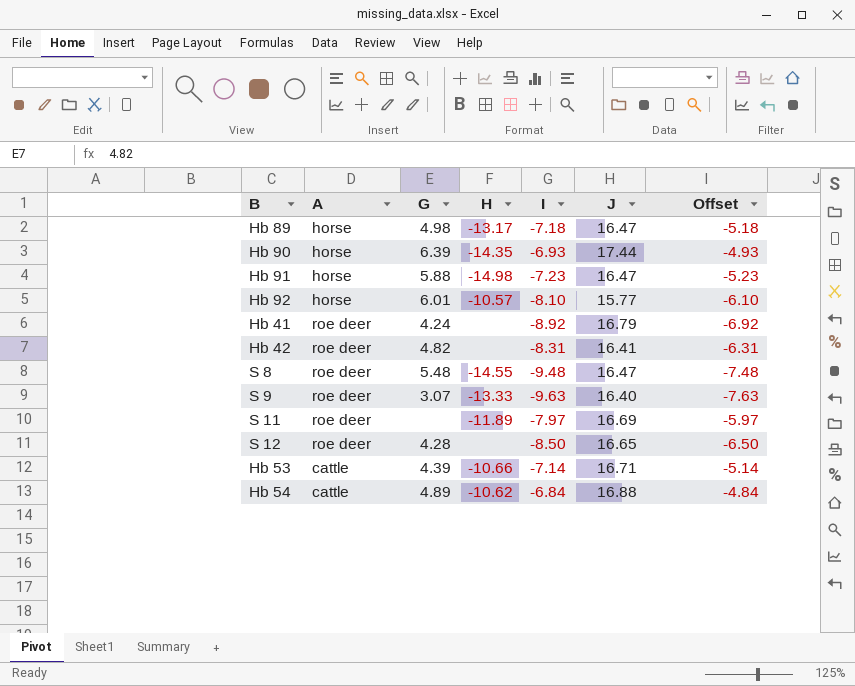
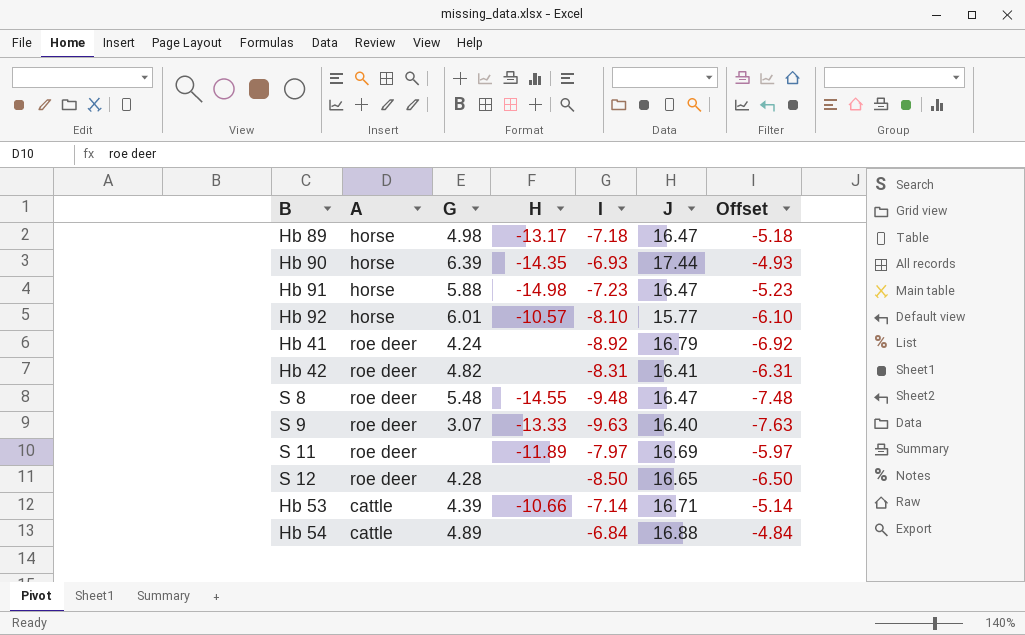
Hb 54 | H: -10.62 -> none

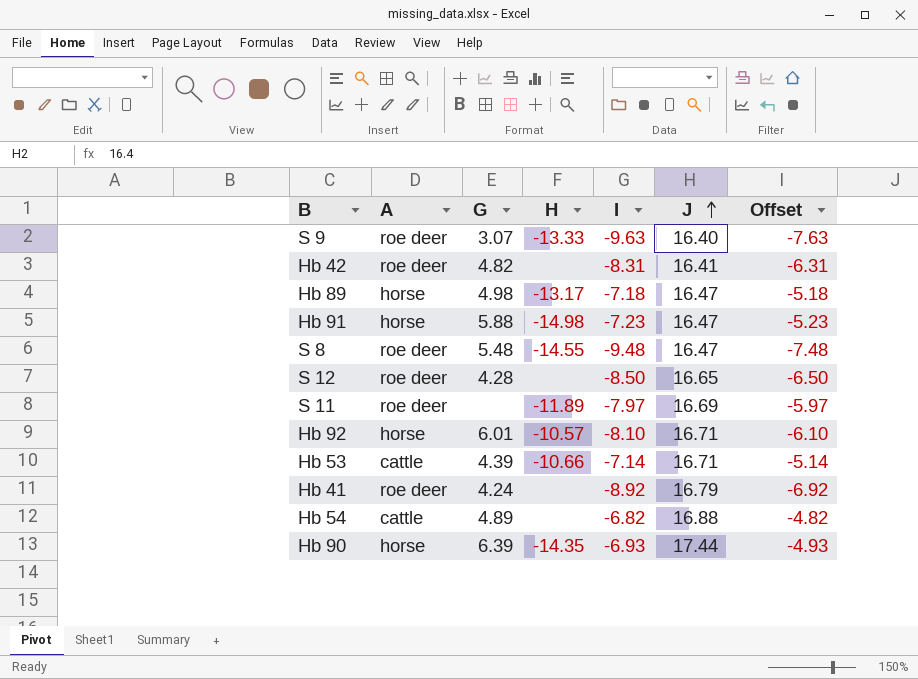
row order: none -> J ascending
Hb 92 | J: 15.77 -> 16.71
Hb 54 | I: -6.84 -> -6.82
Hb 54 | Offset: -4.84 -> -4.82

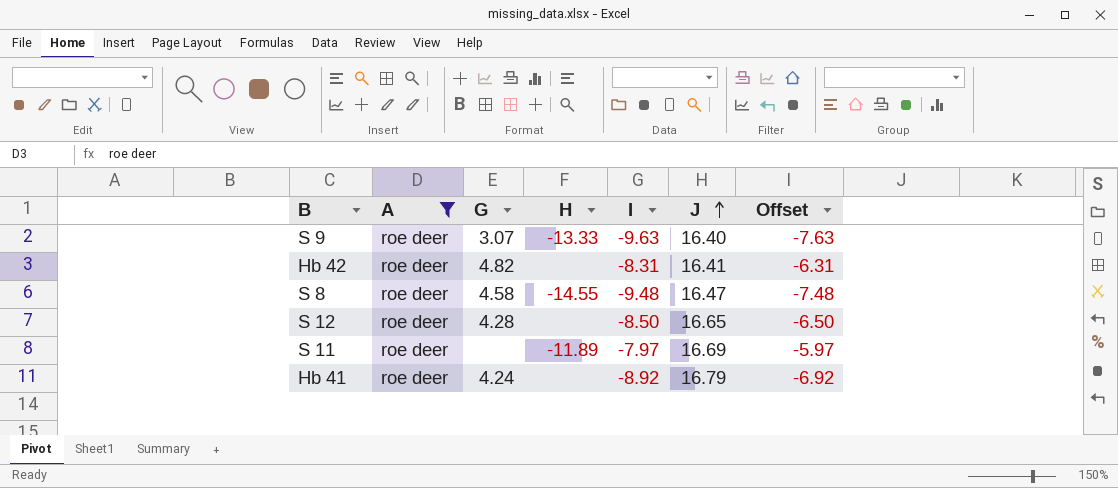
filter: none -> A = roe deer
S 8 | G: 5.48 -> 4.58

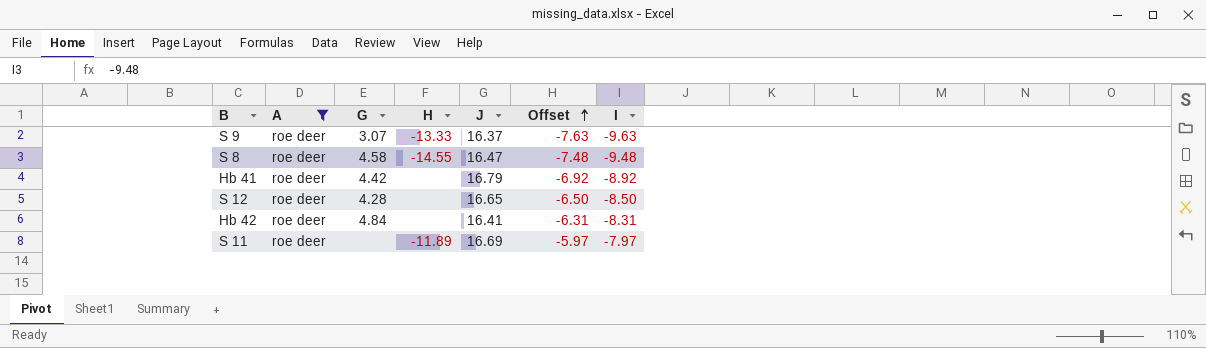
row order: J ascending -> Offset ascending
column I | position: 5 -> 7
S 9 | J: 16.40 -> 16.37
Hb 41 | G: 4.24 -> 4.42
Hb 42 | G: 4.82 -> 4.84

